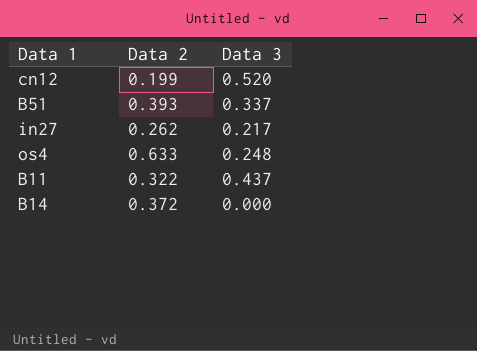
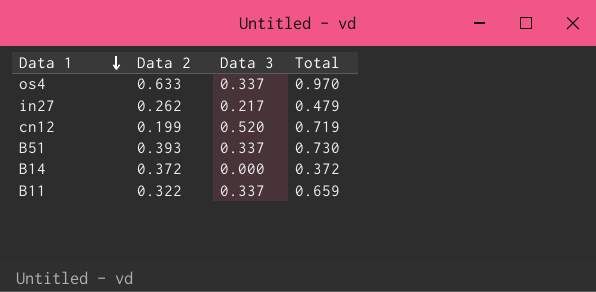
row order: none -> Data 1 descending
column Total | formula: none -> [Data 2] + [Data 3]
os4 | Data 3: 0.248 -> 0.337
B11 | Data 3: 0.437 -> 0.337

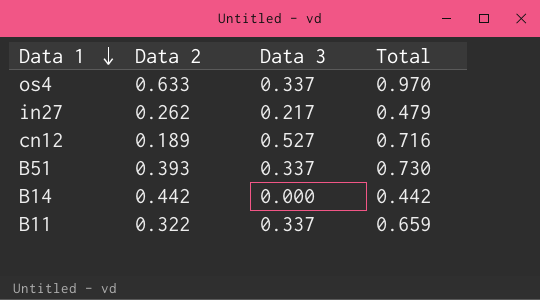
cn12 | Data 2: 0.199 -> 0.189
cn12 | Data 3: 0.520 -> 0.527
cn12 | Total: 0.719 -> 0.716
B14 | Data 2: 0.372 -> 0.442
B14 | Total: 0.372 -> 0.442

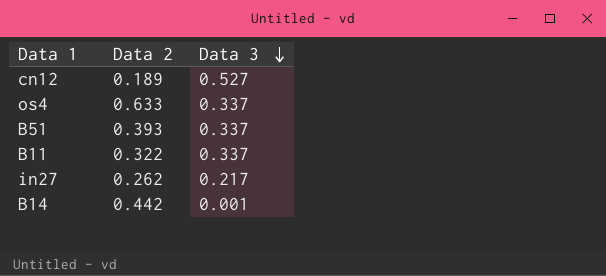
row order: Data 1 descending -> Data 3 descending
column Total | formula: [Data 2] + [Data 3] -> none
B14 | Data 3: 0.000 -> 0.001

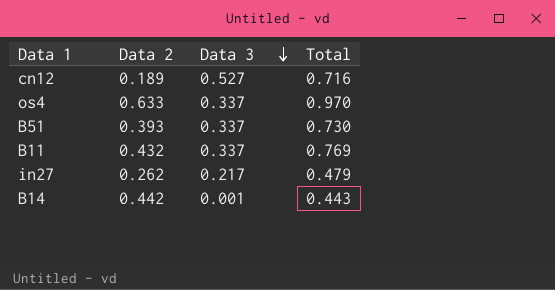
column Total | formula: none -> [Data 2] + [Data 3]
B11 | Data 2: 0.322 -> 0.432

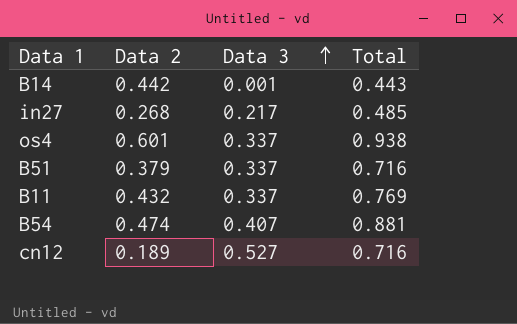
row order: Data 3 descending -> Data 3 ascending
in27 | Data 2: 0.262 -> 0.268
in27 | Total: 0.479 -> 0.485
os4 | Data 2: 0.633 -> 0.601
os4 | Total: 0.970 -> 0.938
B51 | Data 2: 0.393 -> 0.379
B51 | Total: 0.730 -> 0.716
row B54: none -> 0.474 | 0.407 | 0.881

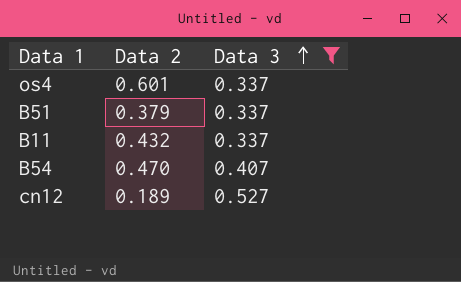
filter: none -> Data 3 >= 0.337
column Total | formula: [Data 2] + [Data 3] -> none
B54 | Data 2: 0.474 -> 0.470

